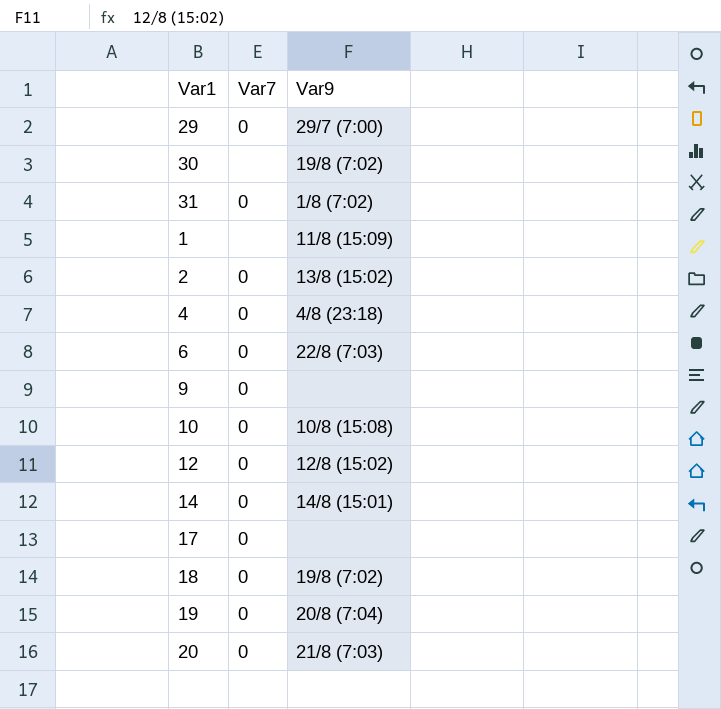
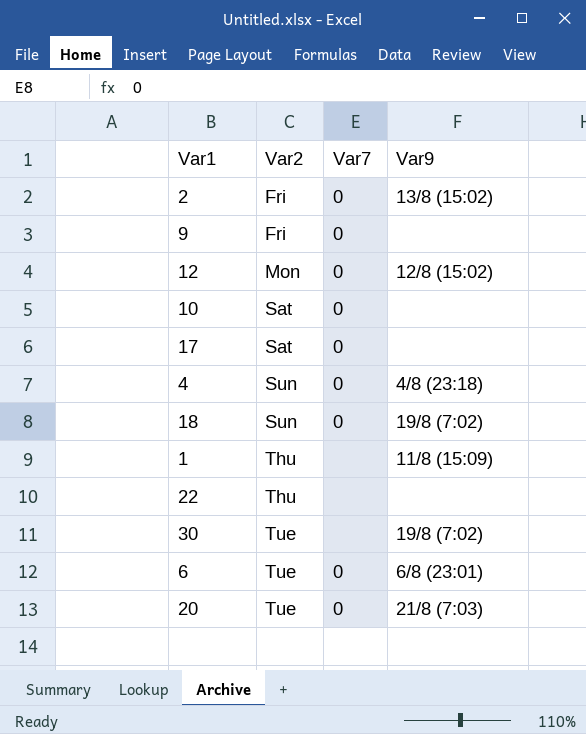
row order: none -> Var2 ascending
column Var2 | position: none -> 2
row 29: 0 | 29/7 (7:00) -> none
row 31: 0 | 1/8 (7:02) -> none
row 14: 0 | 14/8 (15:01) -> none
row 19: 0 | 20/8 (7:04) -> none
10 | Var9: 10/8 (15:08) -> none
row 22: none -> Thu | none | none
6 | Var9: 22/8 (7:03) -> 6/8 (23:01)

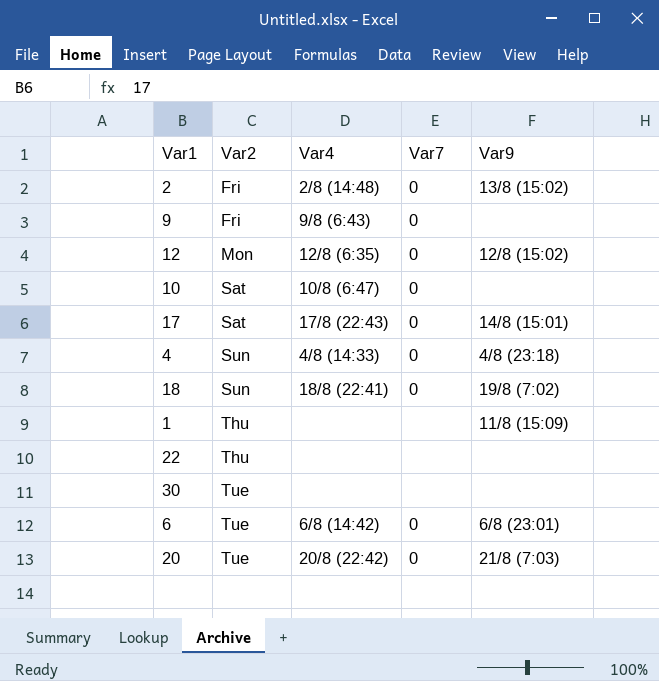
column Var4 | position: none -> 3
17 | Var9: none -> 14/8 (15:01)
30 | Var9: 19/8 (7:02) -> none

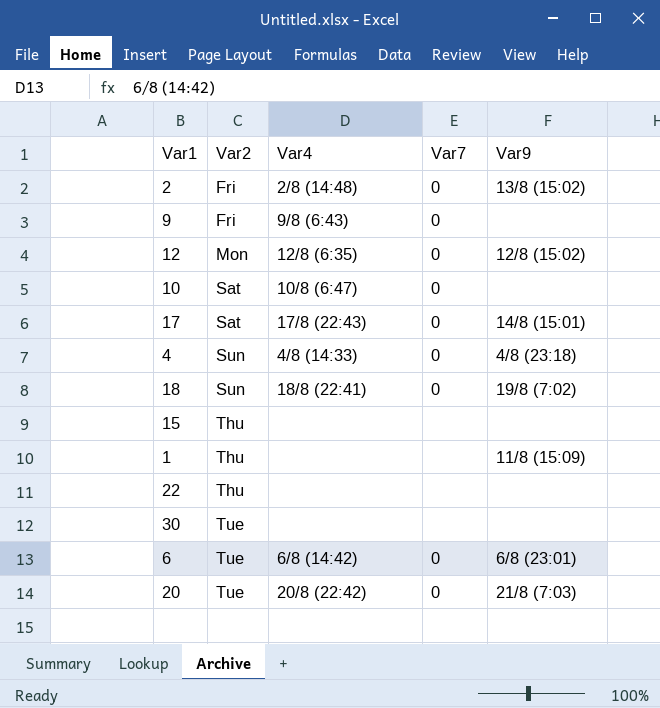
row 15: none -> Thu | none | none | none

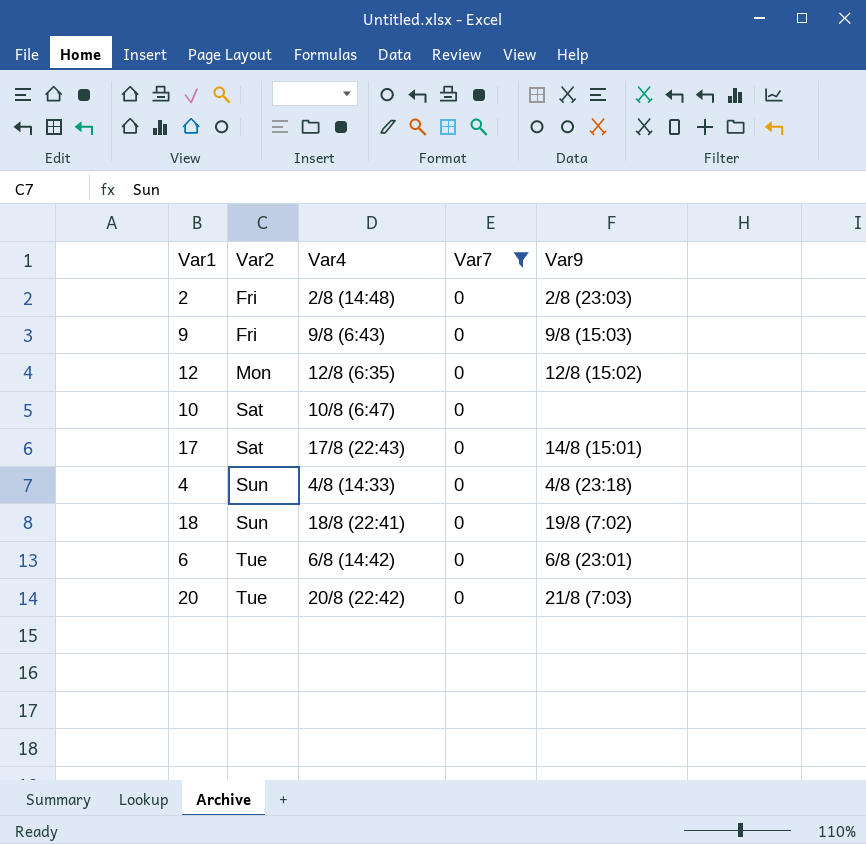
filter: none -> Var7 = 0
2 | Var9: 13/8 (15:02) -> 2/8 (23:03)
9 | Var9: none -> 9/8 (15:03)

